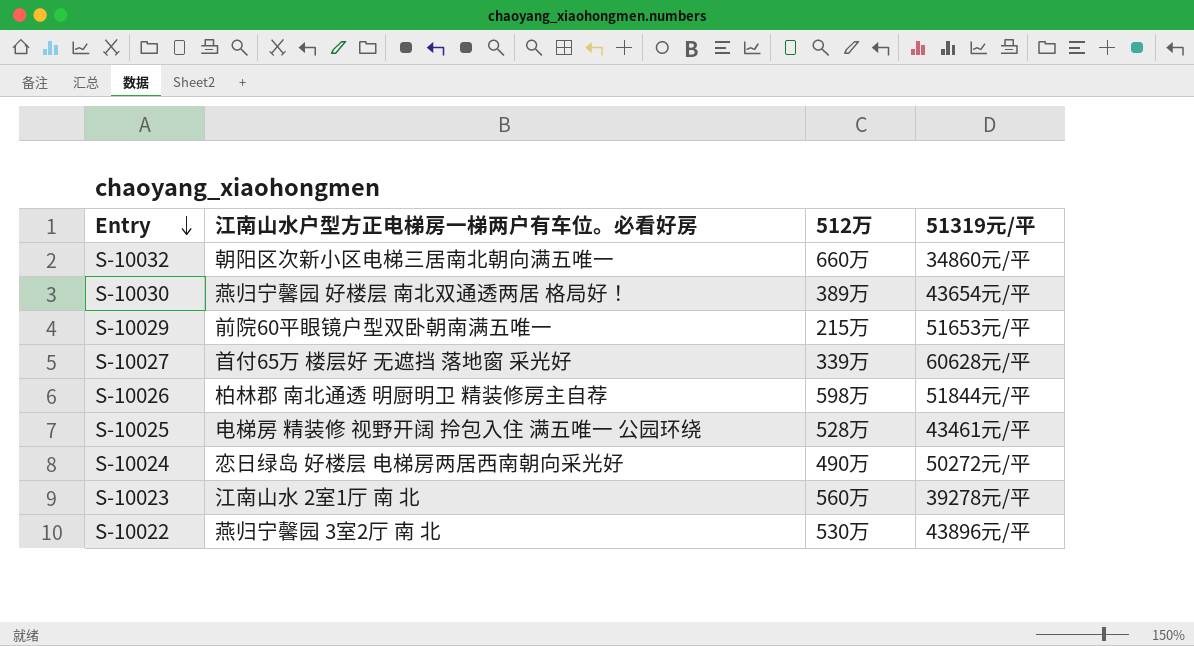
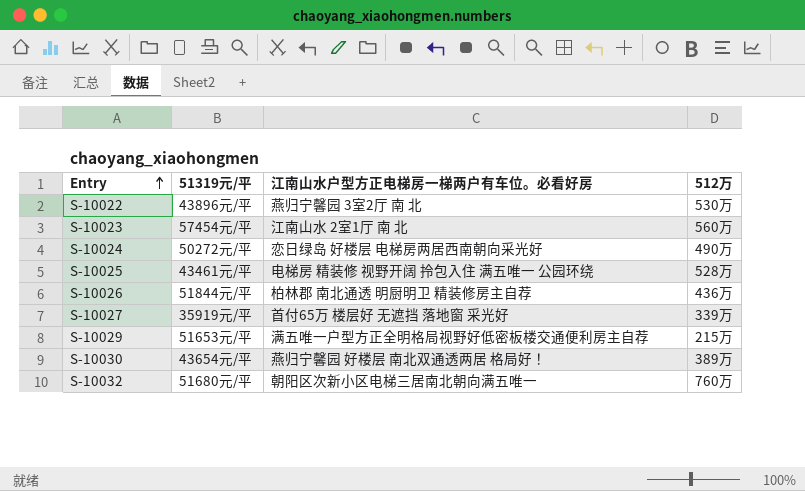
row order: Entry descending -> Entry ascending
column 51319元/平 | position: 4 -> 2
S-10023 | 51319元/平: 39278元/平 -> 57454元/平
S-10026 | 512万: 598万 -> 436万
S-10027 | 51319元/平: 60628元/平 -> 35919元/平
S-10029 | 江南山水户型方正电梯房一梯两户有车位。必看好房: 前院60平眼镜户型双卧朝南满五唯一 -> 满五唯一户型方正全明格局视野好低密板楼交通便利房主自荐
S-10032 | 51319元/平: 34860元/平 -> 51680元/平
S-10032 | 512万: 660万 -> 760万

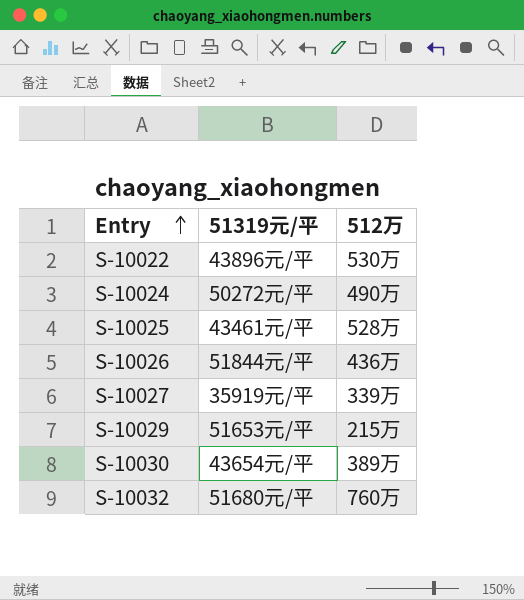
column 江南山水户型方正电梯房一梯两户有车位。必看好房 | position: 3 -> none
row S-10023: 57454元/平 | 江南山水 2室1厅 南 北 | 560万 -> none

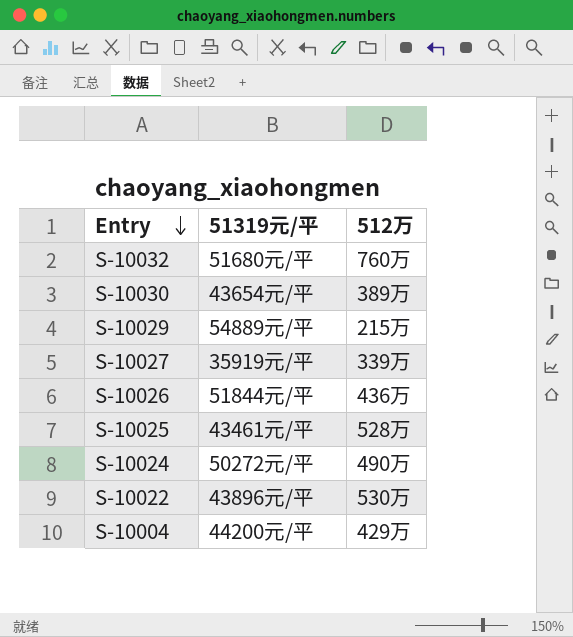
row order: Entry ascending -> Entry descending
S-10029 | 51319元/平: 51653元/平 -> 54889元/平
row S-10004: none -> 44200元/平 | 429万

